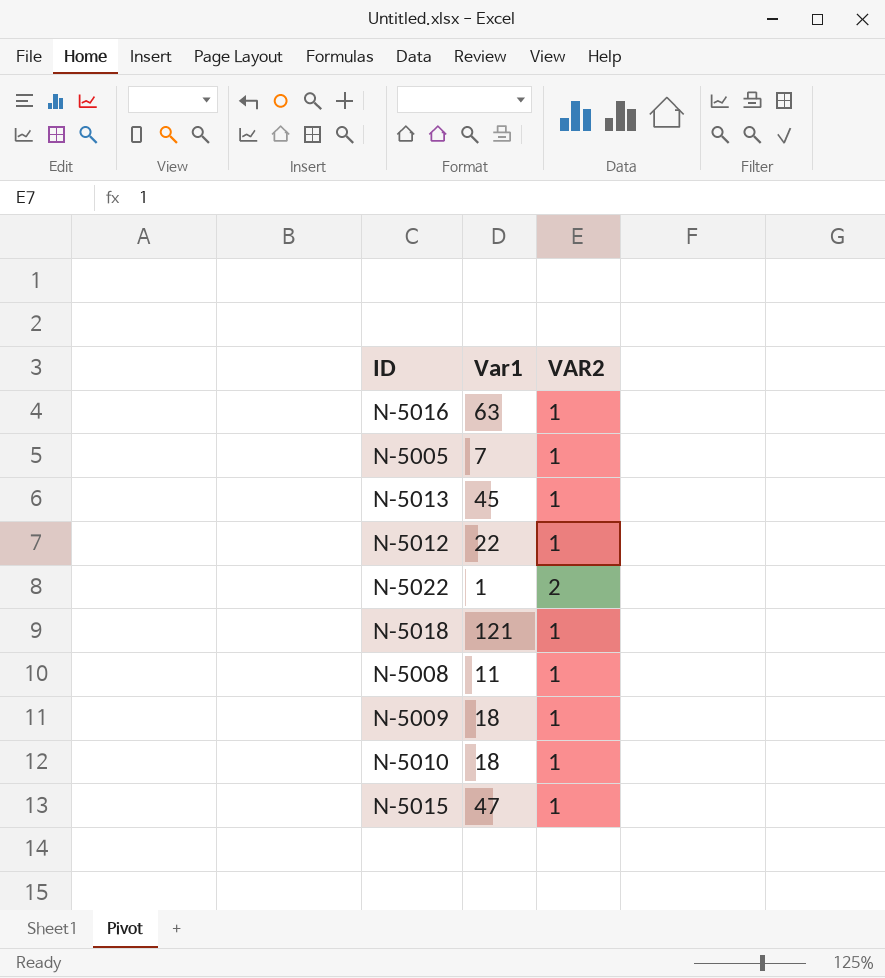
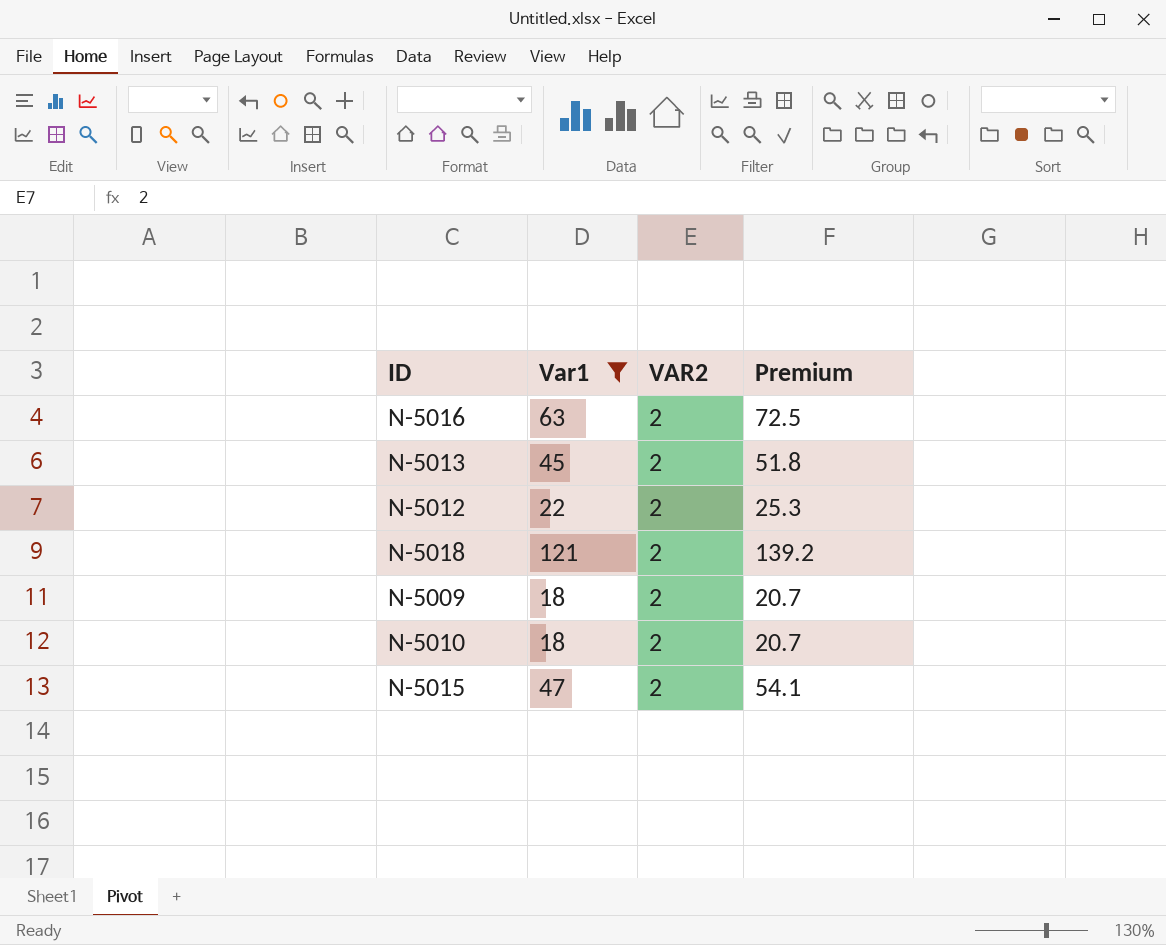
filter: none -> Var1 >= 18
column Premium | formula: none -> [Var1] * 1.15
N-5016 | VAR2: 1 -> 2
N-5013 | VAR2: 1 -> 2
N-5012 | VAR2: 1 -> 2
N-5018 | VAR2: 1 -> 2
N-5009 | VAR2: 1 -> 2
N-5010 | VAR2: 1 -> 2
N-5015 | VAR2: 1 -> 2

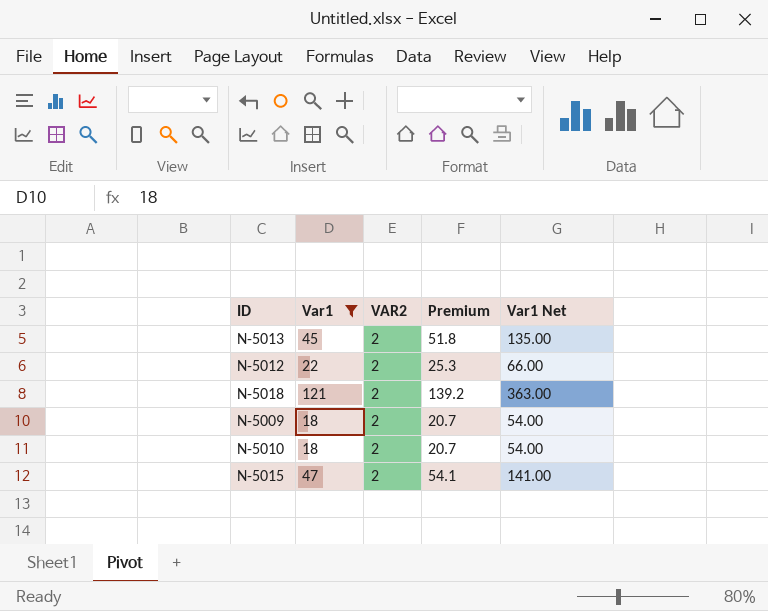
column Var1 Net | formula: none -> [Var1] * 3
row N-5016: 63 | 2 | 72.5 -> none

